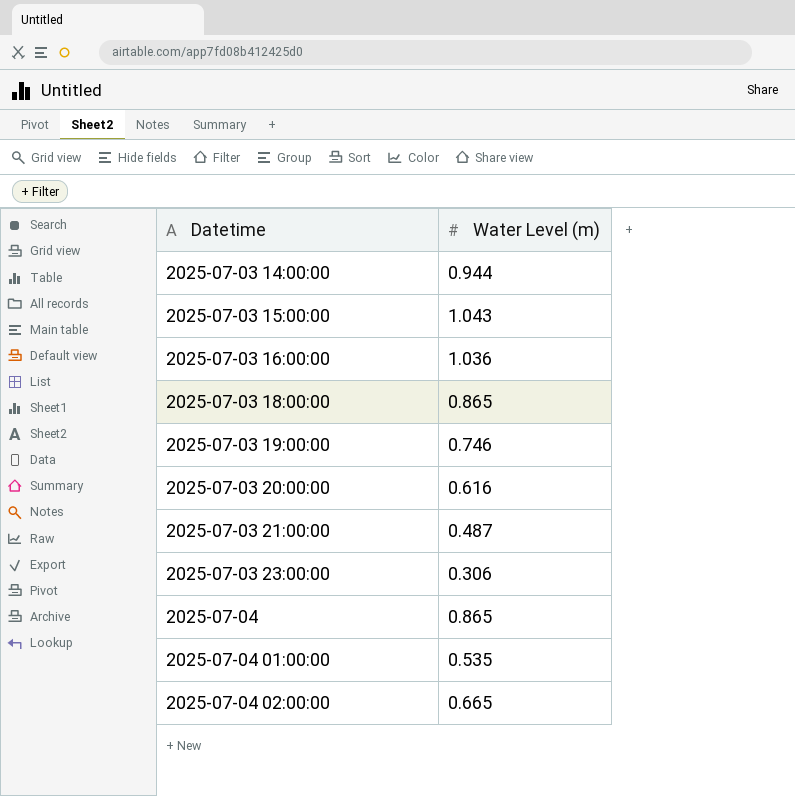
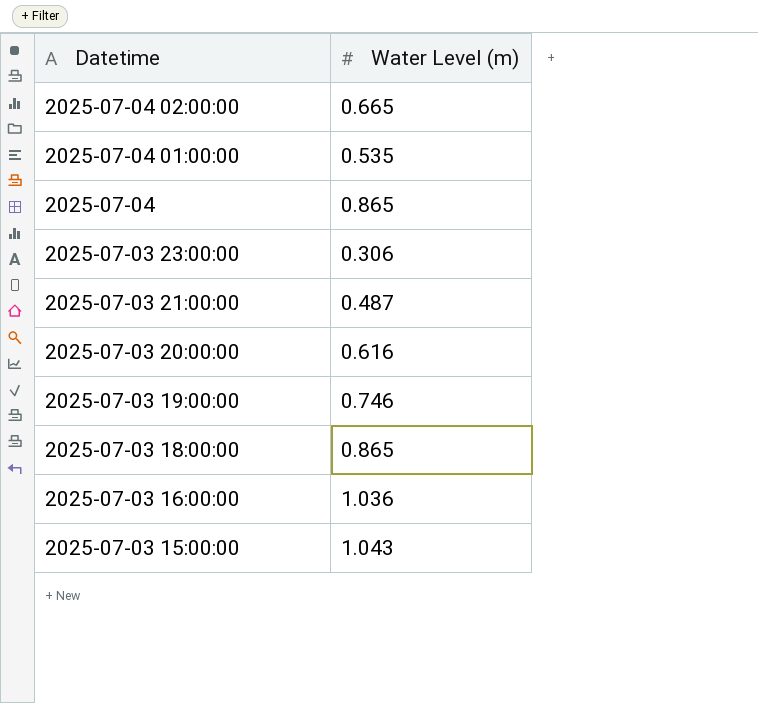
row order: Datetime ascending -> Datetime descending
row 2025-07-03 14:00:00: 0.944 -> none

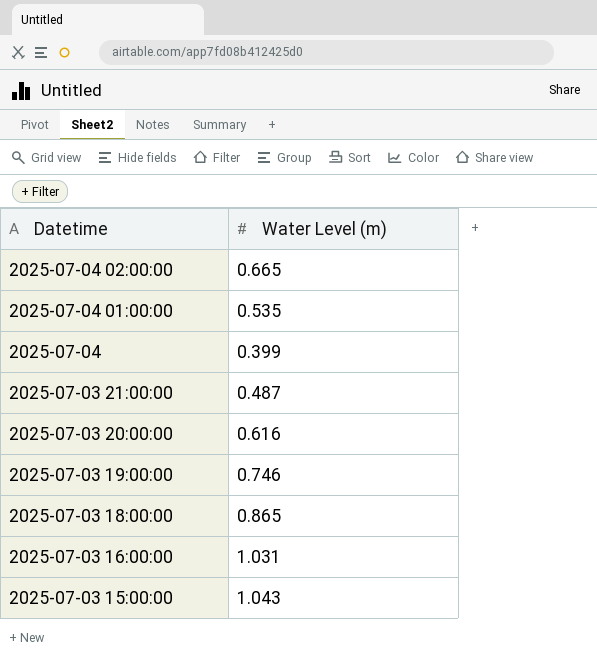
row 2025-07-03 23:00:00: 0.306 -> none
2025-07-04 | Water Level (m): 0.865 -> 0.399
2025-07-03 16:00:00 | Water Level (m): 1.036 -> 1.031

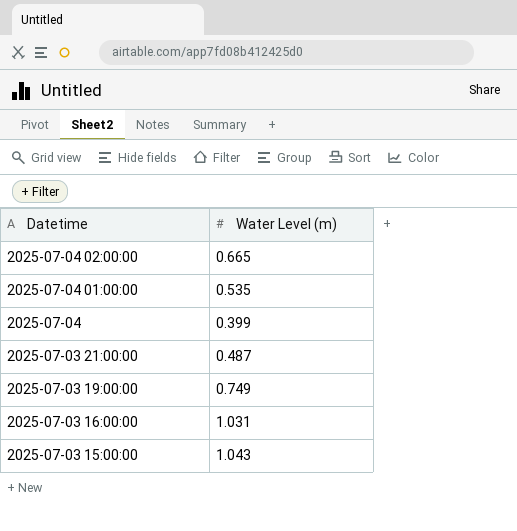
row 2025-07-03 20:00:00: 0.616 -> none
row 2025-07-03 18:00:00: 0.865 -> none
2025-07-03 19:00:00 | Water Level (m): 0.746 -> 0.749

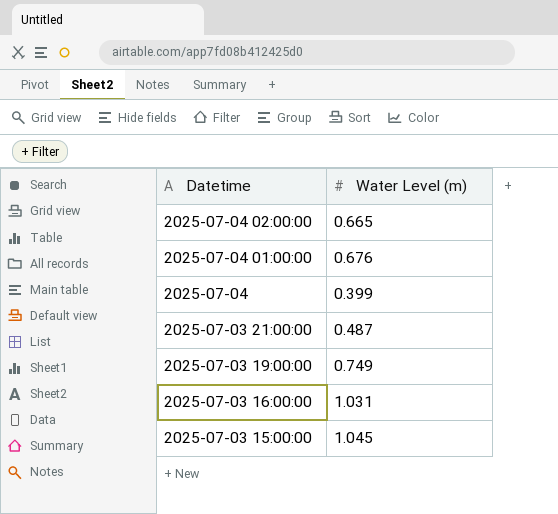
2025-07-04 01:00:00 | Water Level (m): 0.535 -> 0.676
2025-07-03 15:00:00 | Water Level (m): 1.043 -> 1.045

